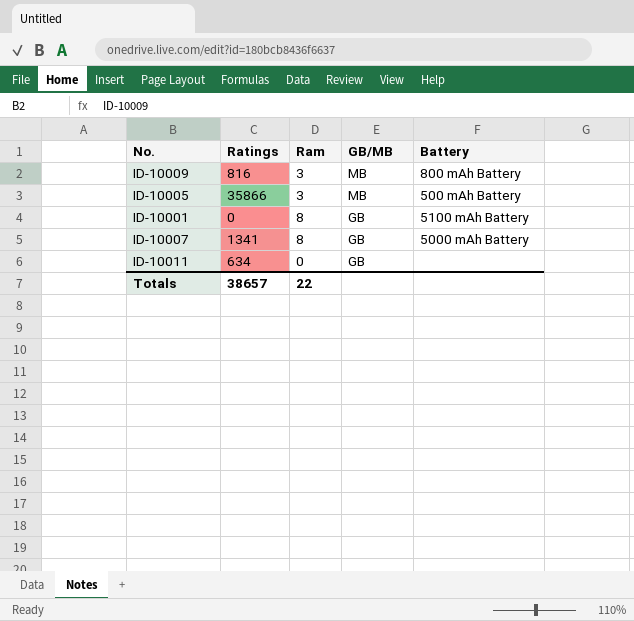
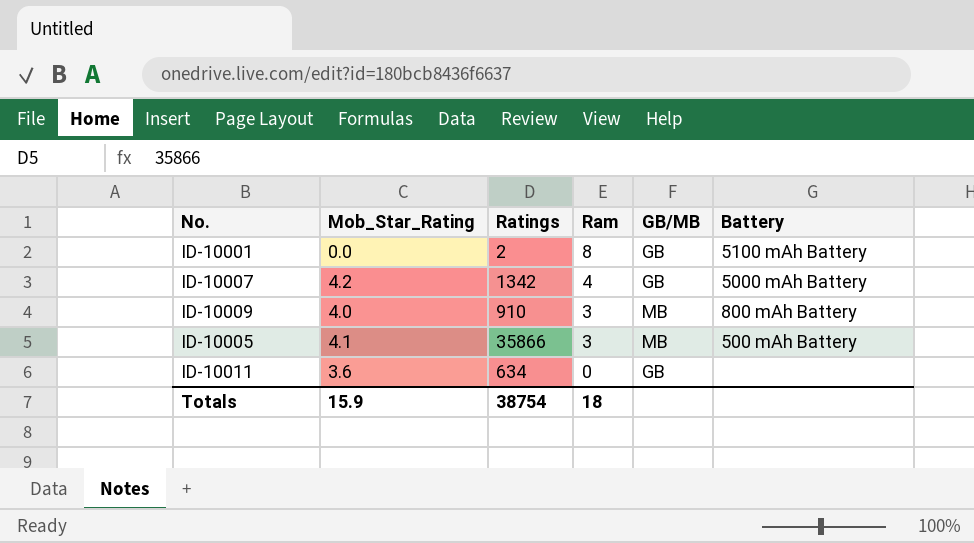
row order: GB/MB descending -> Ram descending
column Mob_Star_Rating | position: none -> 2
ID-10001 | Ratings: 0 -> 2
ID-10007 | Ratings: 1341 -> 1342
ID-10007 | Ram: 8 -> 4
ID-10009 | Ratings: 816 -> 910
Totals | Ratings: 38657 -> 38754
Totals | Ram: 22 -> 18

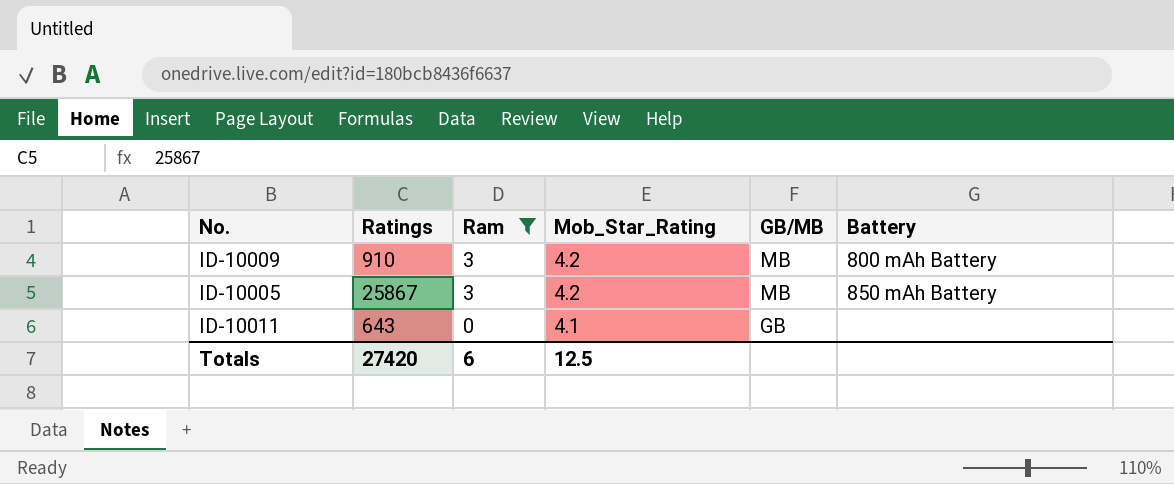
filter: none -> Ram <= 3
column Mob_Star_Rating | position: 2 -> 4
ID-10009 | Mob_Star_Rating: 4.0 -> 4.2
ID-10005 | Ratings: 35866 -> 25867
ID-10005 | Mob_Star_Rating: 4.1 -> 4.2
ID-10005 | Battery: 500 mAh Battery -> 850 mAh Battery
ID-10011 | Ratings: 634 -> 643
ID-10011 | Mob_Star_Rating: 3.6 -> 4.1
Totals | Ratings: 38754 -> 27420
Totals | Ram: 18 -> 6
Totals | Mob_Star_Rating: 15.9 -> 12.5

